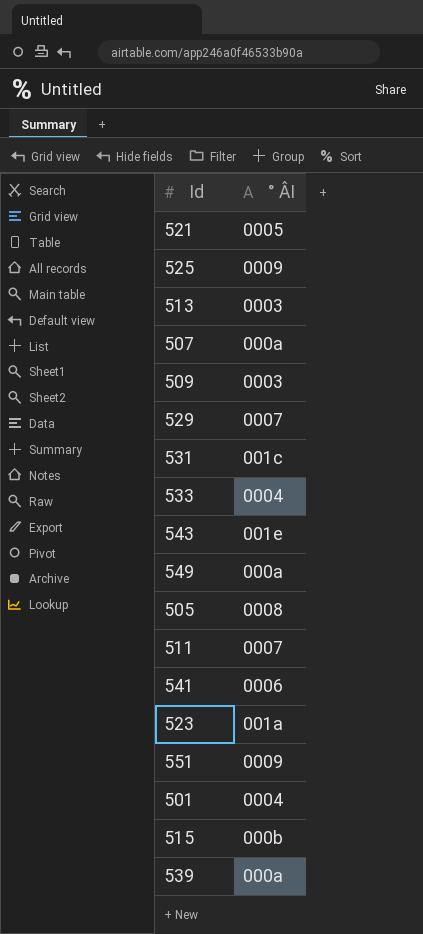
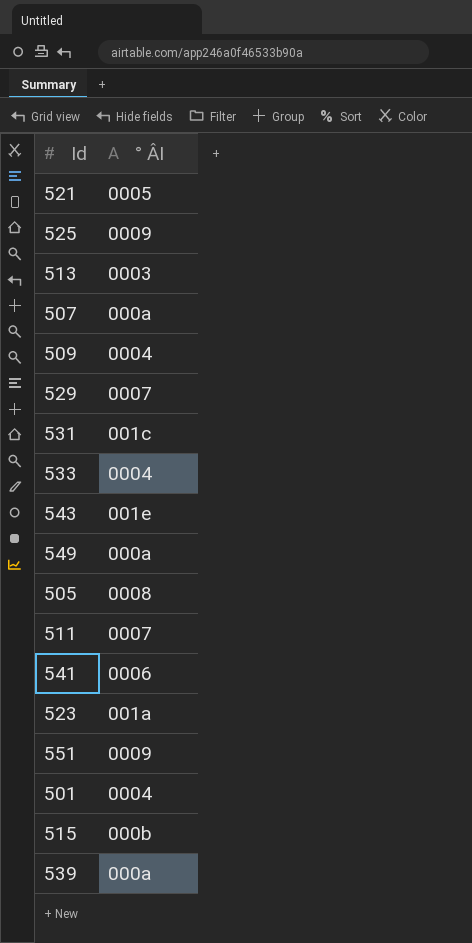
509 | ° ÂI: 0003 -> 0004

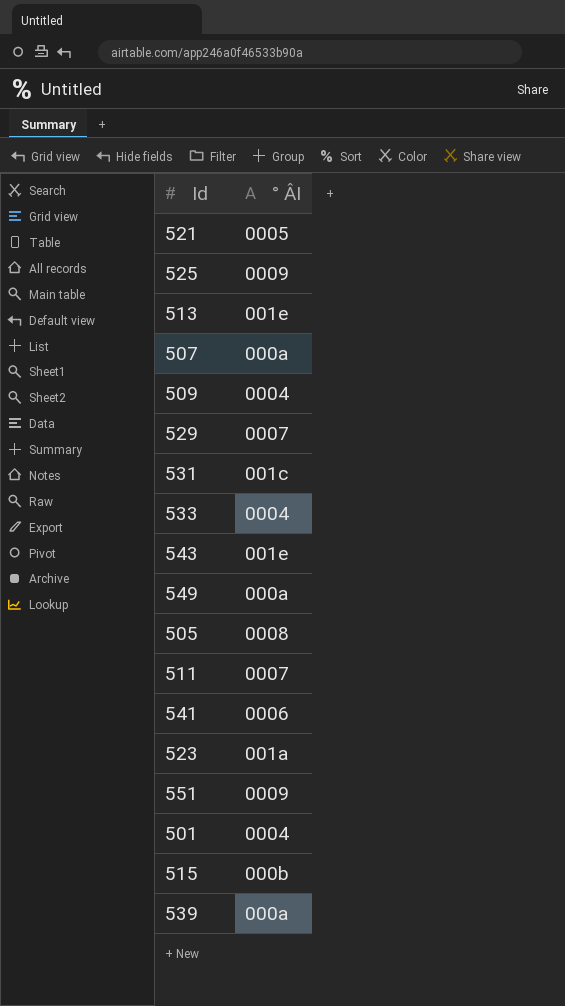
513 | ° ÂI: 0003 -> 001e

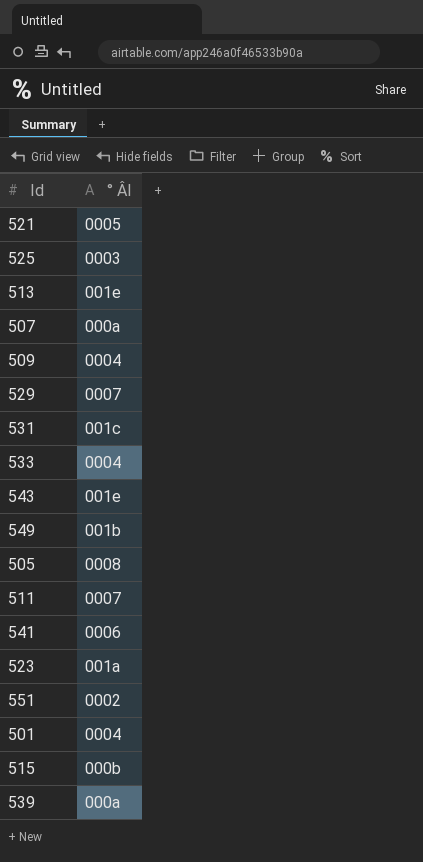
525 | ° ÂI: 0009 -> 0003
549 | ° ÂI: 000a -> 001b
551 | ° ÂI: 0009 -> 0002

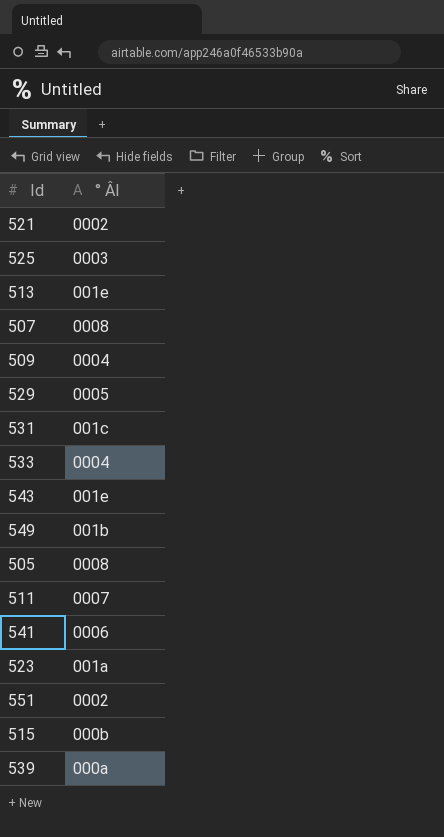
row 501: 0004 -> none
521 | ° ÂI: 0005 -> 0002
507 | ° ÂI: 000a -> 0008
529 | ° ÂI: 0007 -> 0005

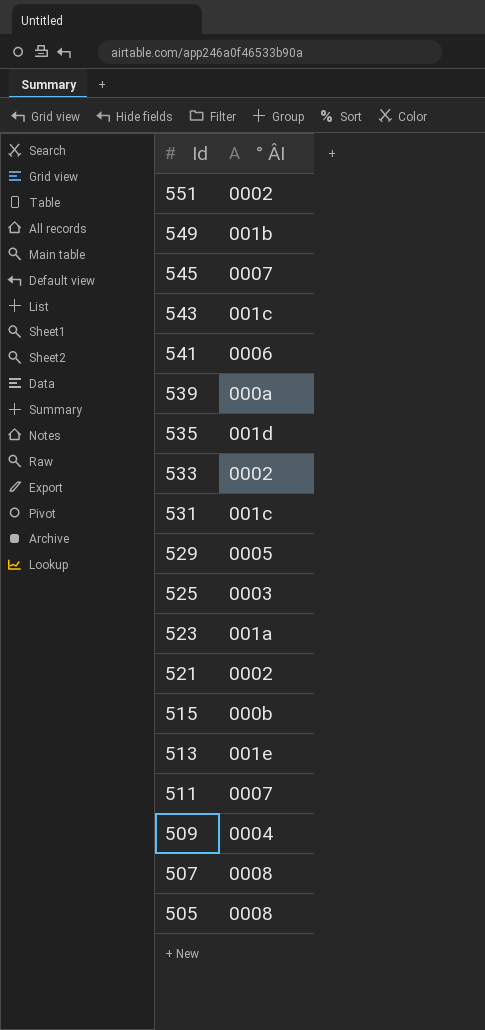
row order: none -> Id descending
row 545: none -> 0007
543 | ° ÂI: 001e -> 001c
row 535: none -> 001d
533 | ° ÂI: 0004 -> 0002

